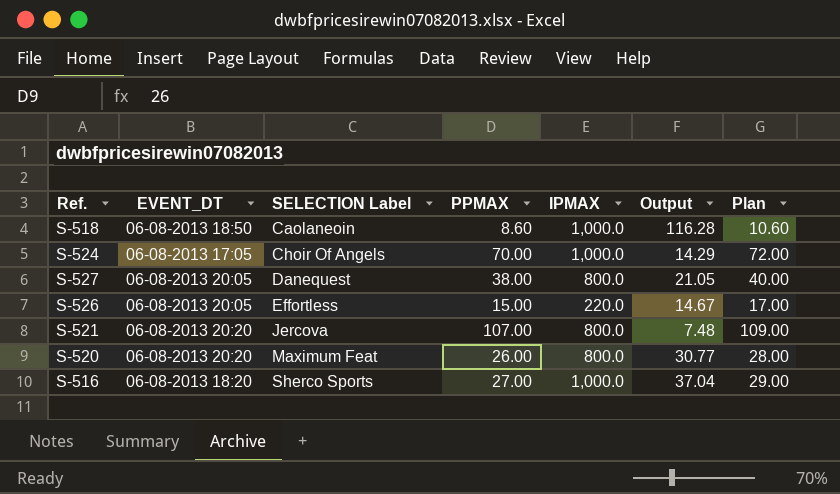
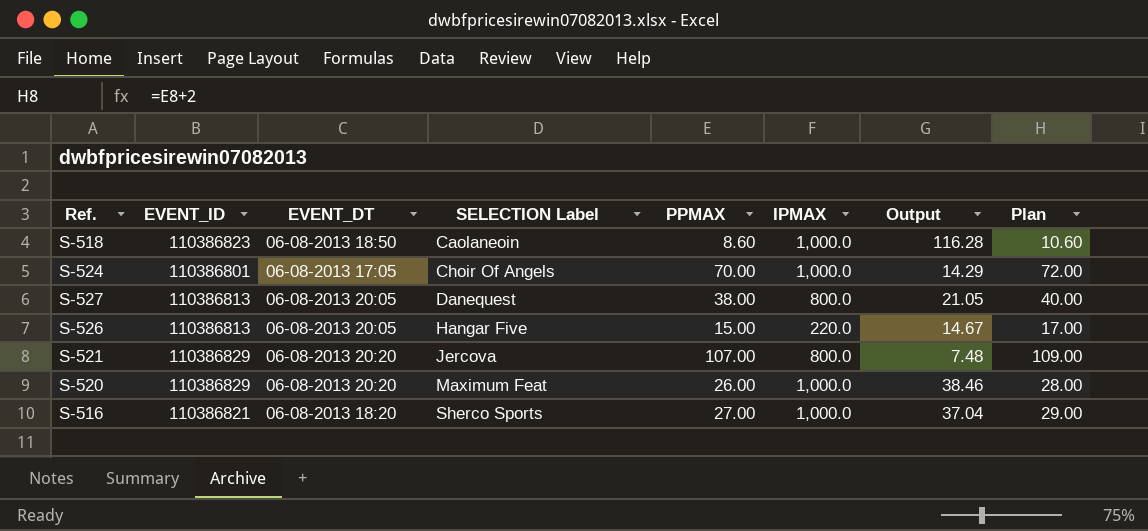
column EVENT_ID | position: none -> 2
S-526 | SELECTION Label: Effortless -> Hangar Five
S-520 | IPMAX: 800.0 -> 1,000.0
S-520 | Output: 30.77 -> 38.46

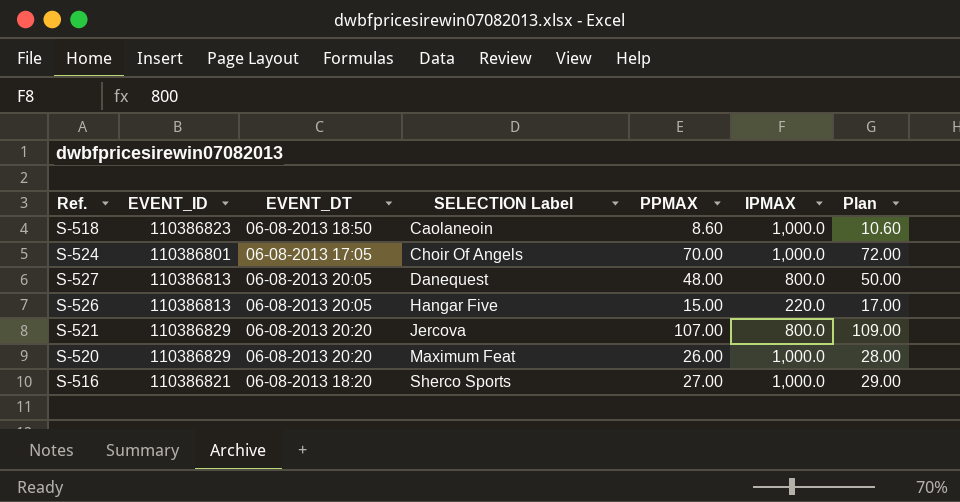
column Output | formula: [IPMAX] / [PPMAX] -> none
S-527 | PPMAX: 38.00 -> 48.00
S-527 | Plan: 40.00 -> 50.00

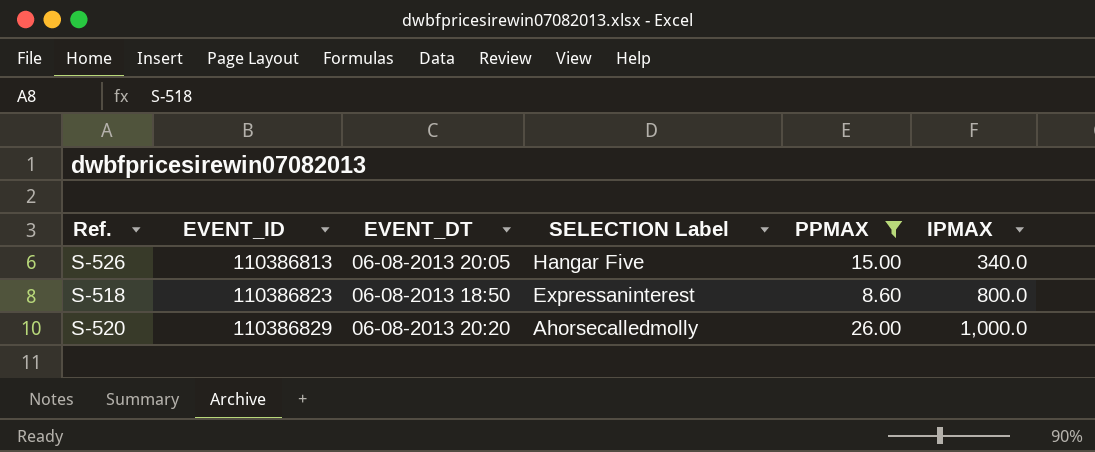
filter: none -> PPMAX <= 26.00
row order: SELECTION Label ascending -> EVENT_ID ascending
column Plan | formula: [PPMAX] + 2 -> none
S-526 | IPMAX: 220.0 -> 340.0
S-518 | SELECTION Label: Caolaneoin -> Expressaninterest
S-518 | IPMAX: 1,000.0 -> 800.0
S-520 | SELECTION Label: Maximum Feat -> Ahorsecalledmolly

